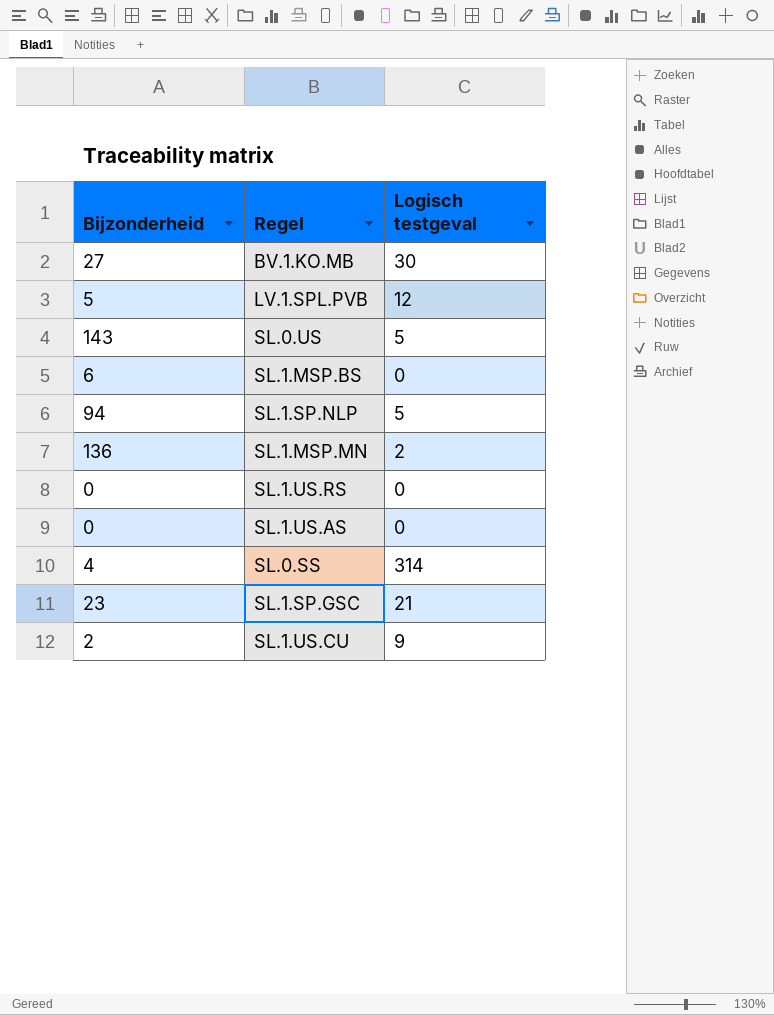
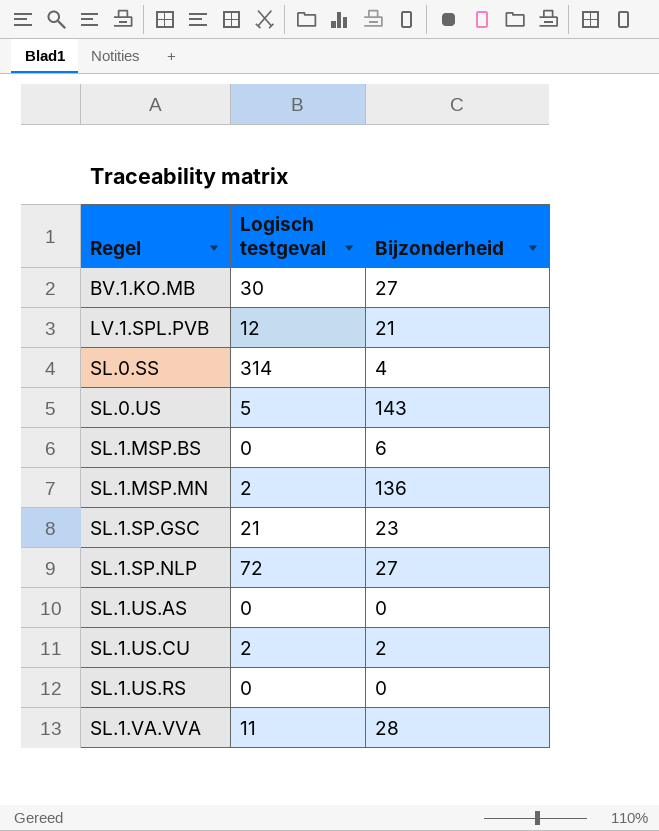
row order: none -> Regel ascending
column Bijzonderheid | position: 1 -> 3
LV.1.SPL.PVB | Bijzonderheid: 5 -> 21
SL.1.SP.NLP | Logisch testgeval: 5 -> 72
SL.1.SP.NLP | Bijzonderheid: 94 -> 27
SL.1.US.CU | Logisch testgeval: 9 -> 2
row SL.1.VA.VVA: none -> 11 | 28

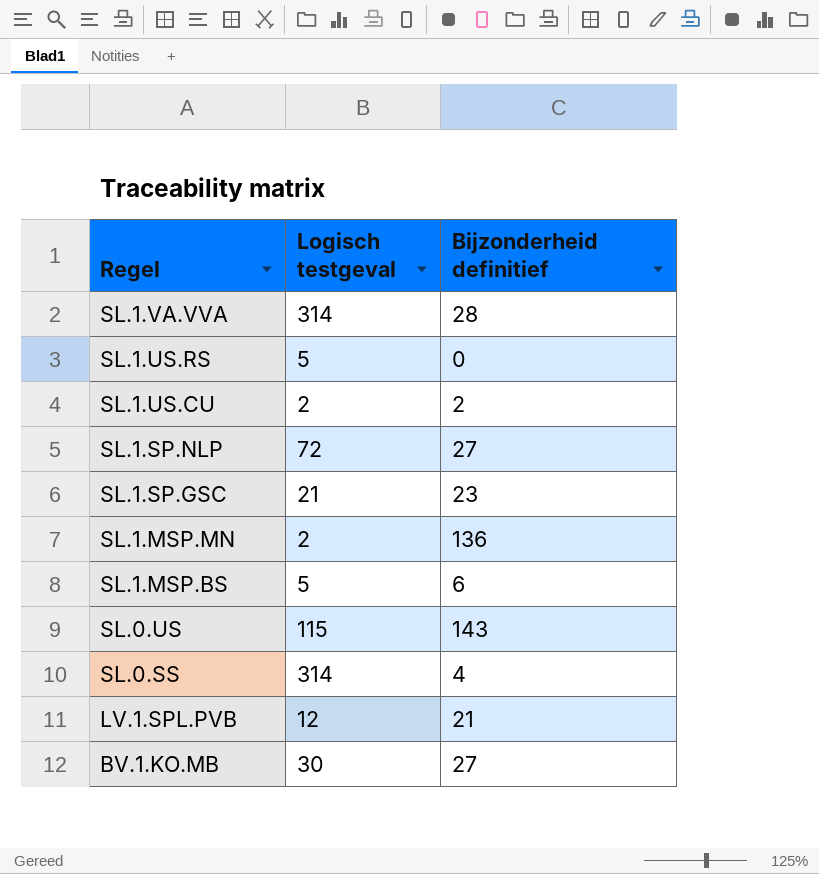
row order: Regel ascending -> Regel descending
column name: Bijzonderheid -> Bijzonderheid definitief
row SL.1.US.AS: 0 | 0 -> none
SL.1.VA.VVA | Logisch testgeval: 11 -> 314
SL.1.US.RS | Logisch testgeval: 0 -> 5
SL.1.MSP.BS | Logisch testgeval: 0 -> 5
SL.0.US | Logisch testgeval: 5 -> 115

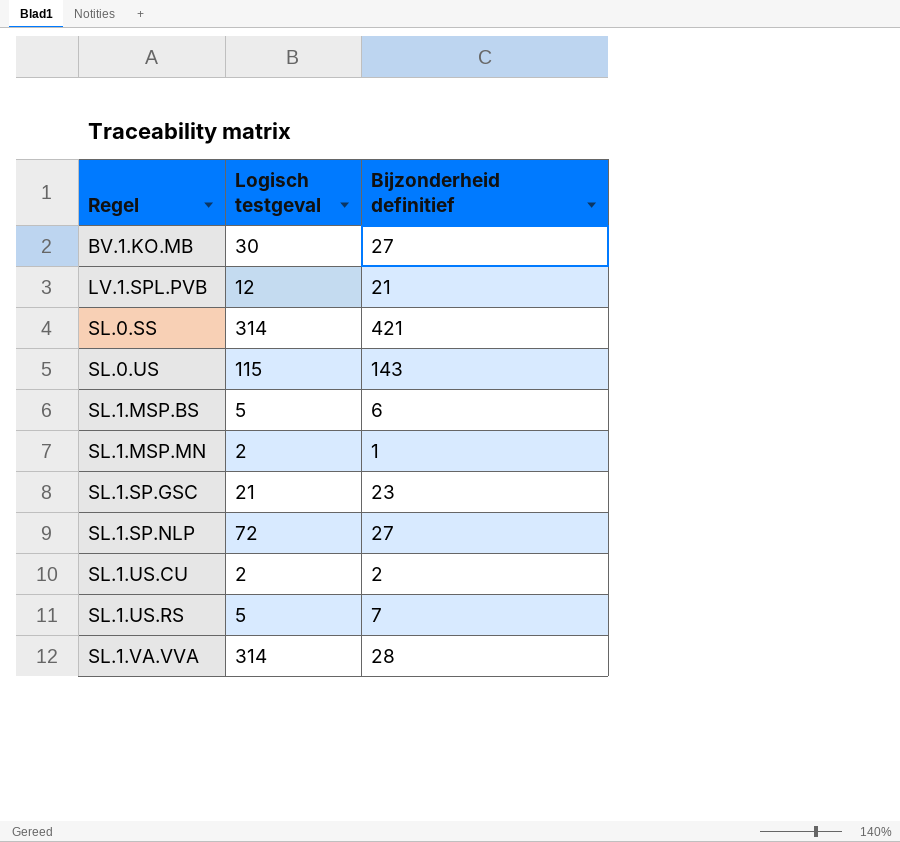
row order: Regel descending -> Regel ascending
SL.0.SS | Bijzonderheid definitief: 4 -> 421
SL.1.MSP.MN | Bijzonderheid definitief: 136 -> 1
SL.1.US.RS | Bijzonderheid definitief: 0 -> 7

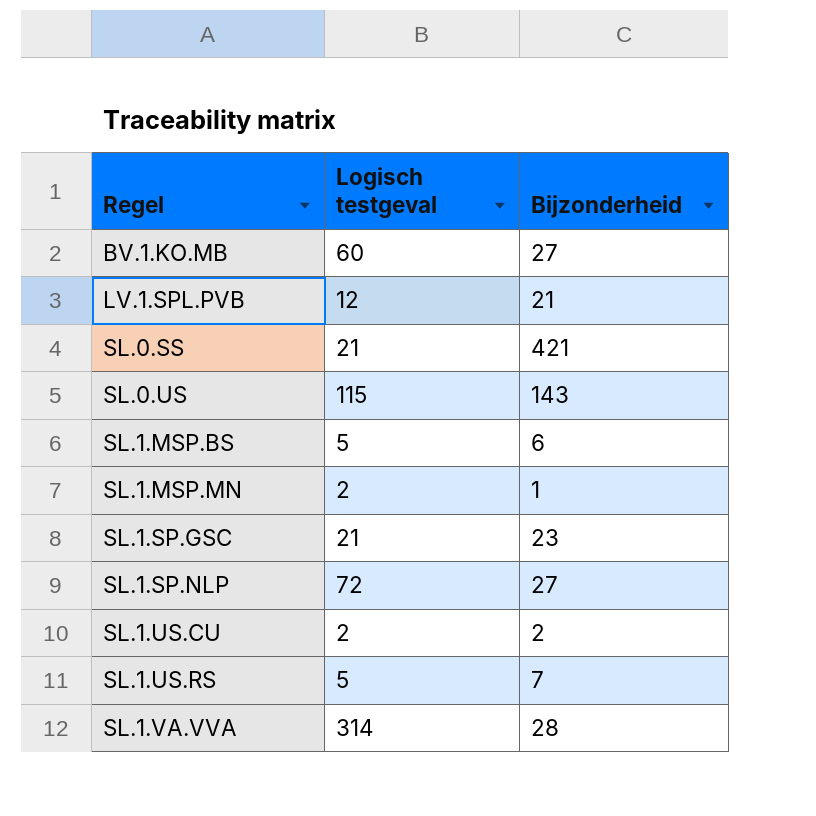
column name: Bijzonderheid definitief -> Bijzonderheid
BV.1.KO.MB | Logisch testgeval: 30 -> 60
SL.0.SS | Logisch testgeval: 314 -> 21

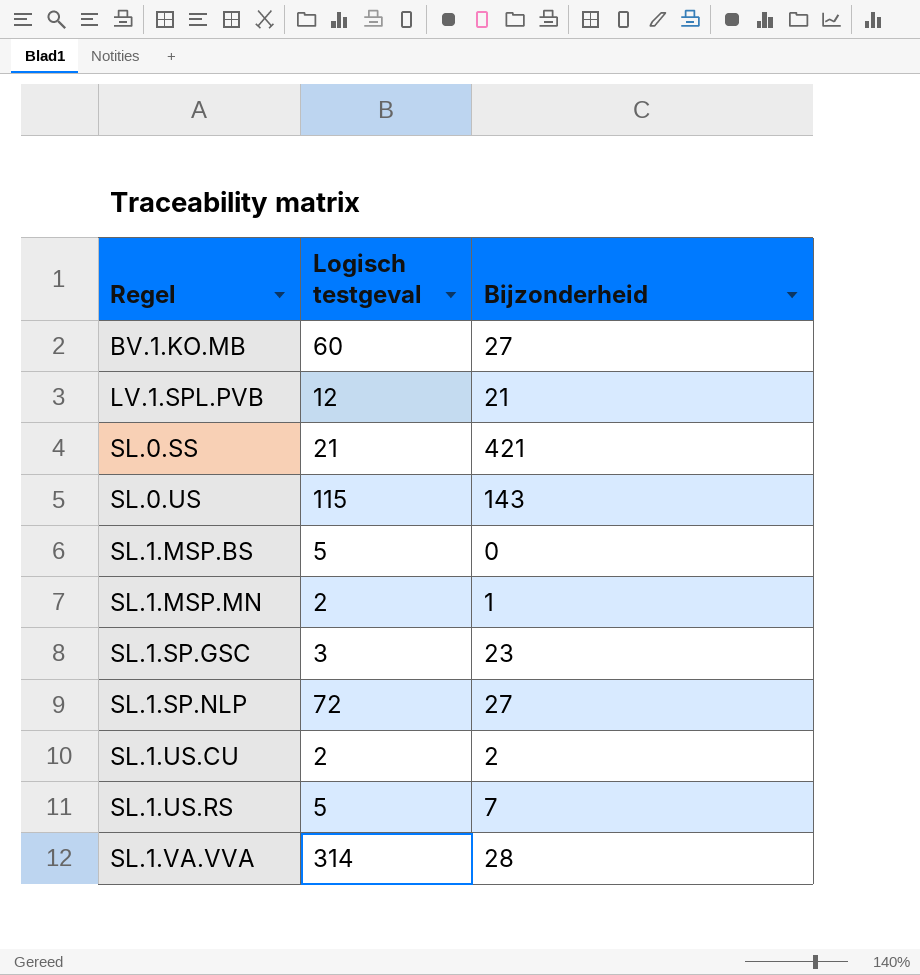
SL.1.MSP.BS | Bijzonderheid: 6 -> 0
SL.1.SP.GSC | Logisch testgeval: 21 -> 3

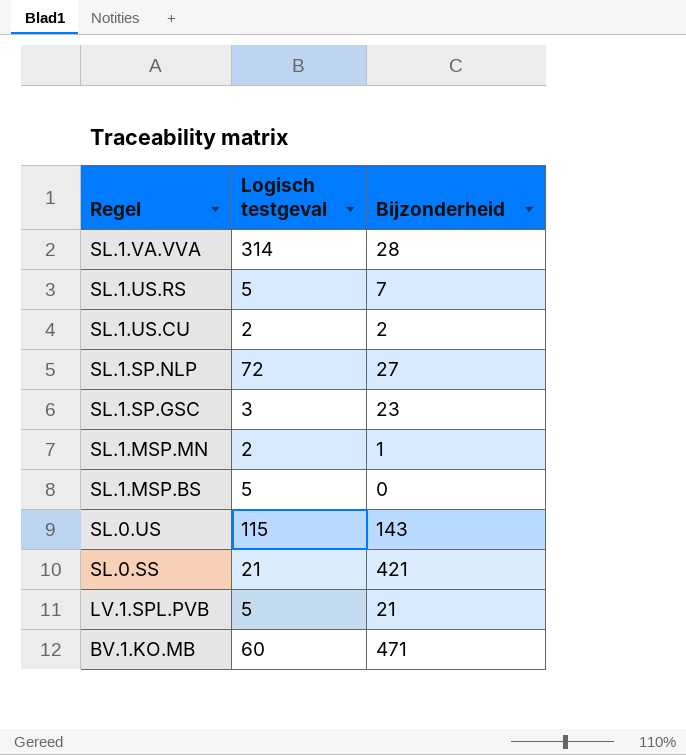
row order: Regel ascending -> Regel descending
LV.1.SPL.PVB | Logisch testgeval: 12 -> 5
BV.1.KO.MB | Bijzonderheid: 27 -> 471

